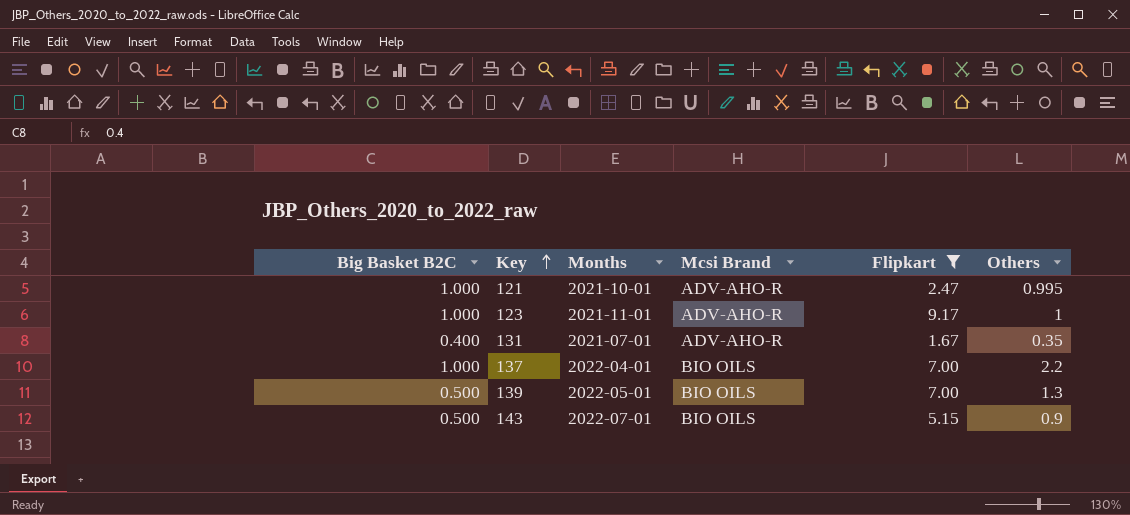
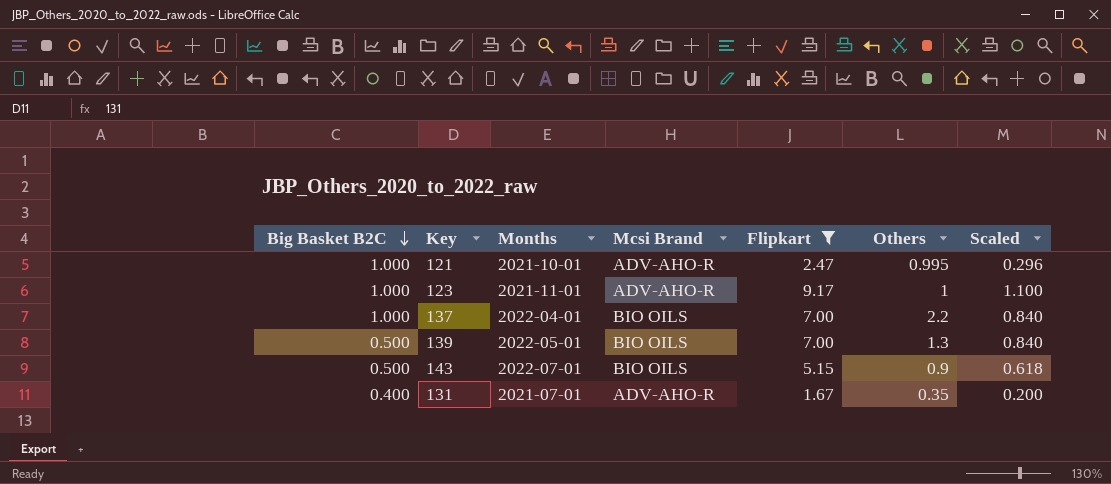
row order: Key ascending -> Big Basket B2C descending
column Scaled | formula: none -> [Flipkart] * 0.12

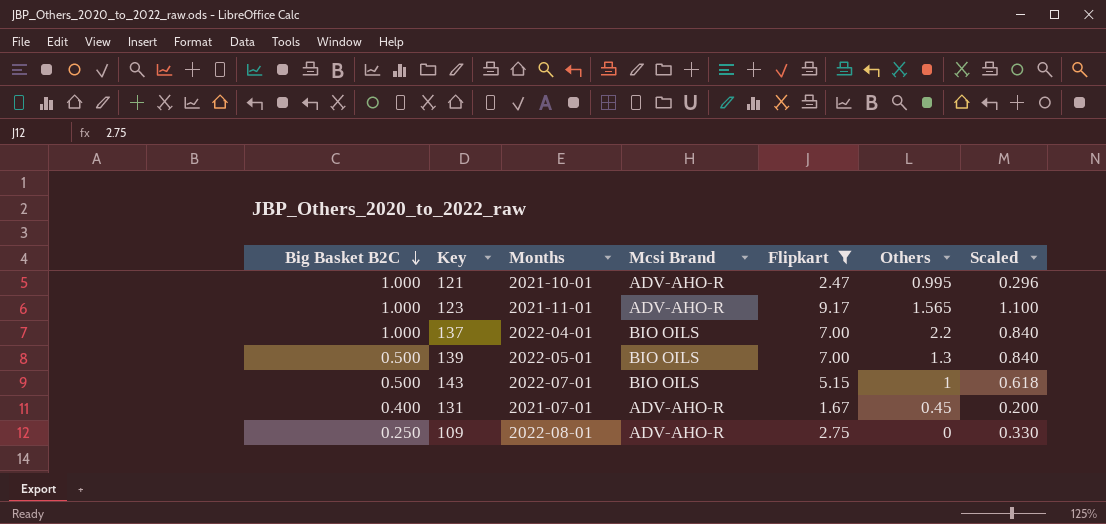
123 | Others: 1 -> 1.565
143 | Others: 0.9 -> 1
131 | Others: 0.35 -> 0.45
row 109: none -> 0.250 | 2022-08-01 | ADV-AHO-R | 2.75 | 0 | 0.330

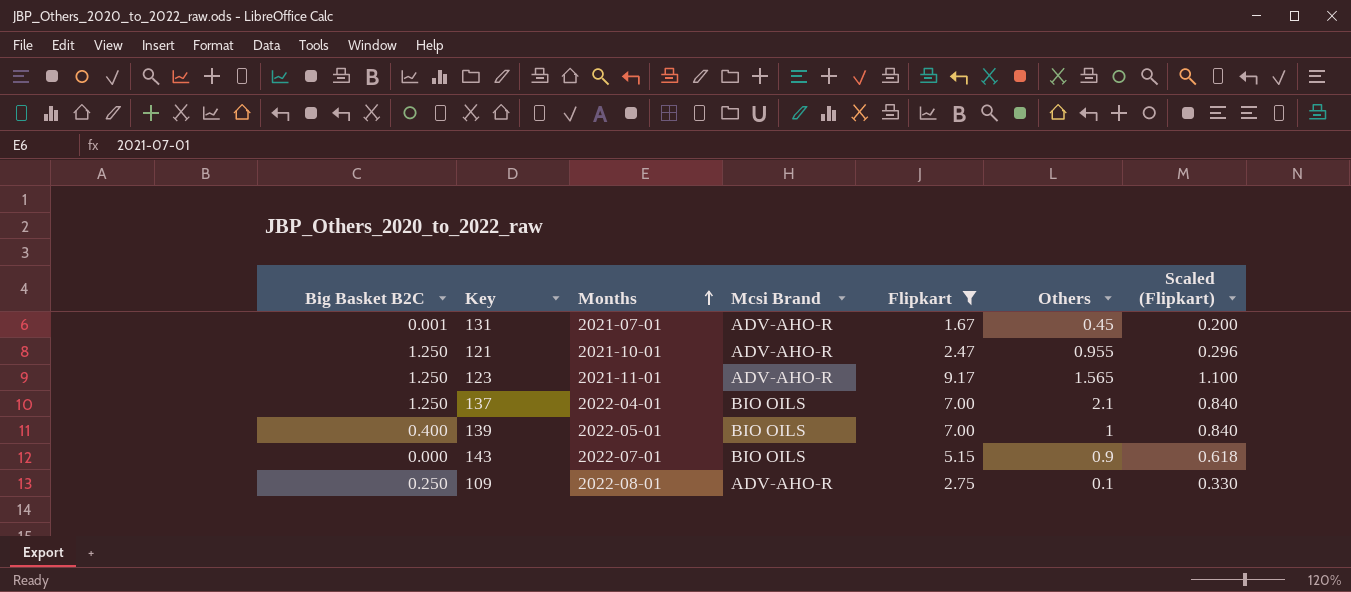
row order: Big Basket B2C descending -> Months ascending
column name: Scaled -> Scaled (Flipkart)
131 | Big Basket B2C: 0.400 -> 0.001
121 | Big Basket B2C: 1.000 -> 1.250
121 | Others: 0.995 -> 0.955
123 | Big Basket B2C: 1.000 -> 1.250
137 | Big Basket B2C: 1.000 -> 1.250
137 | Others: 2.2 -> 2.1
139 | Big Basket B2C: 0.500 -> 0.400
139 | Others: 1.3 -> 1
143 | Big Basket B2C: 0.500 -> 0.000
143 | Others: 1 -> 0.9
109 | Others: 0 -> 0.1

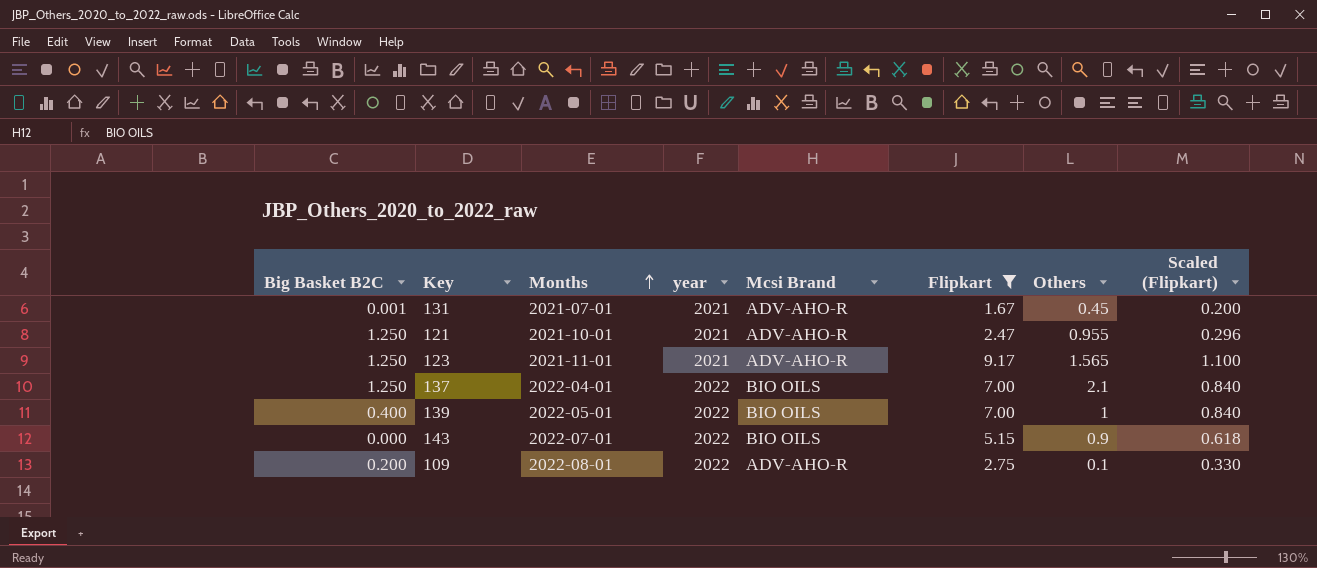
column year | position: none -> 4
109 | Big Basket B2C: 0.250 -> 0.200

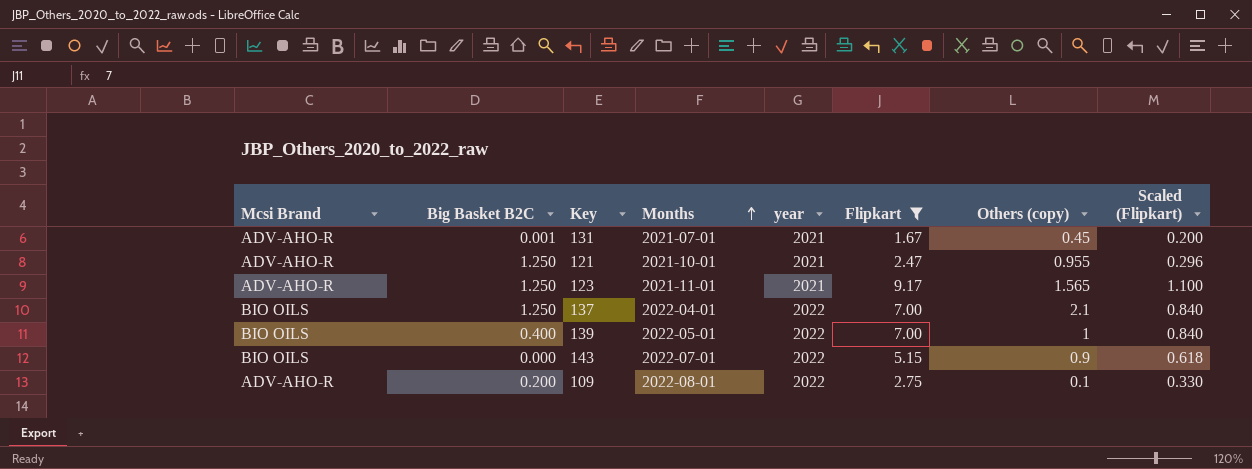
column Mcsi Brand | position: 5 -> 1
column name: Others -> Others (copy)

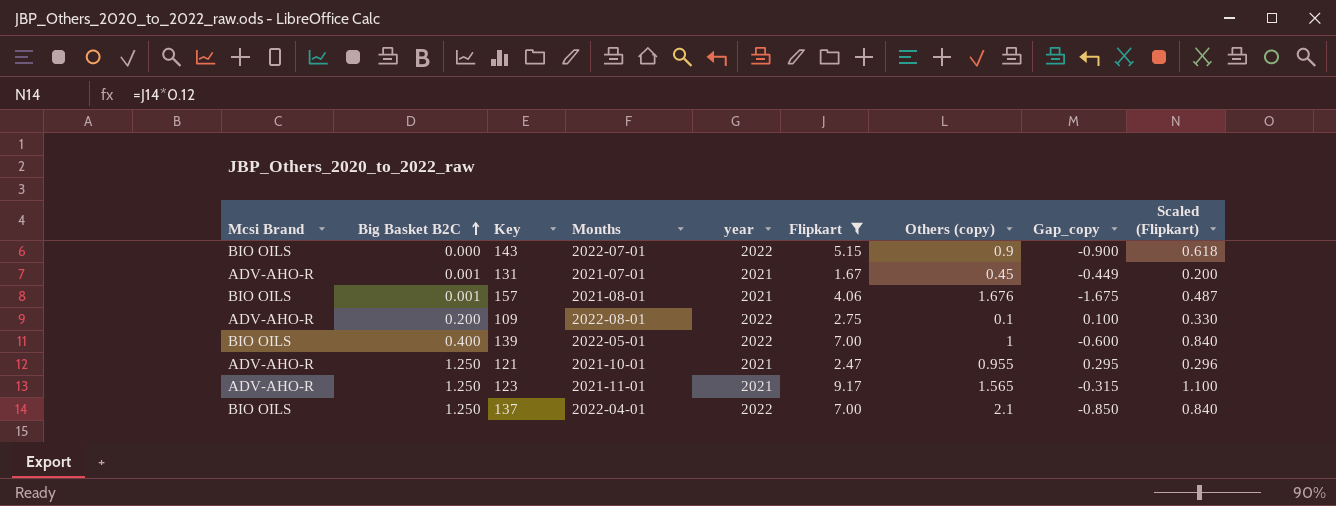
row order: Months ascending -> Big Basket B2C ascending
column Gap_copy | formula: none -> [Big Basket B2C] - [Others (copy)]
row 157: none -> BIO OILS | 0.001 | 2021-08-01 | 2021 | 4.06 | 1.676 | -1.675 | 0.487

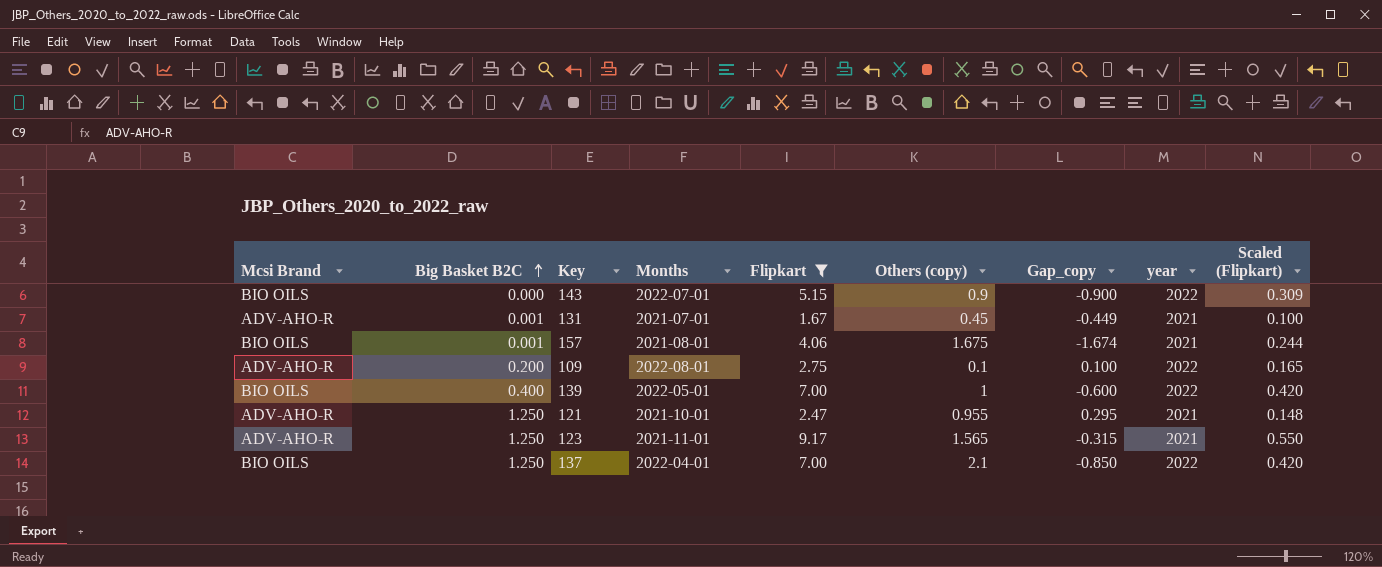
column year | position: 5 -> 8
column Scaled (Flipkart) | formula: [Flipkart] * 0.12 -> [Flipkart] * 0.06
157 | Others (copy): 1.676 -> 1.675
157 | Gap_copy: -1.675 -> -1.674

